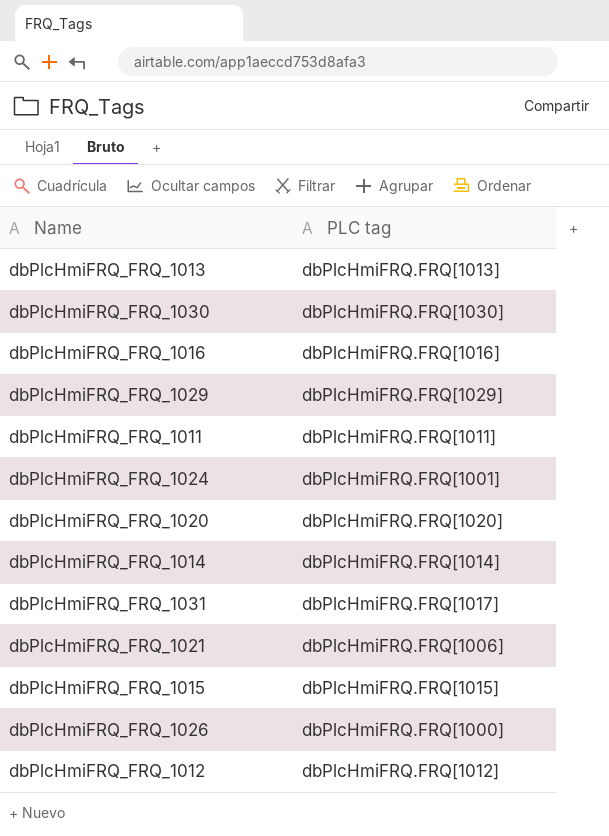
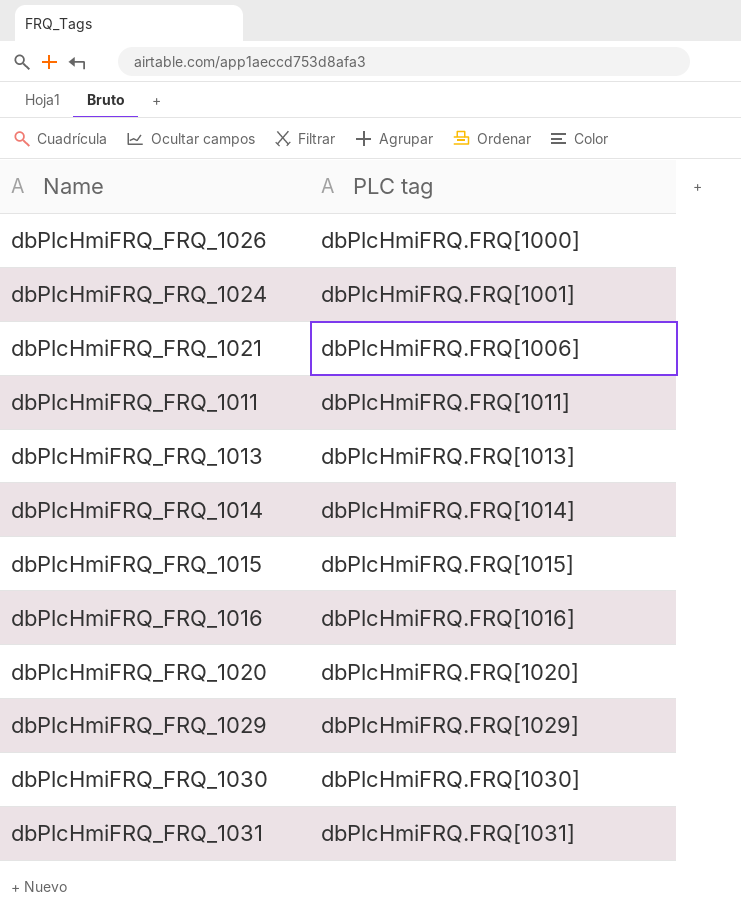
row order: none -> PLC tag ascending
row dbPlcHmiFRQ_FRQ_1012: dbPlcHmiFRQ.FRQ[1012] -> none
dbPlcHmiFRQ_FRQ_1031 | PLC tag: dbPlcHmiFRQ.FRQ[1017] -> dbPlcHmiFRQ.FRQ[1031]

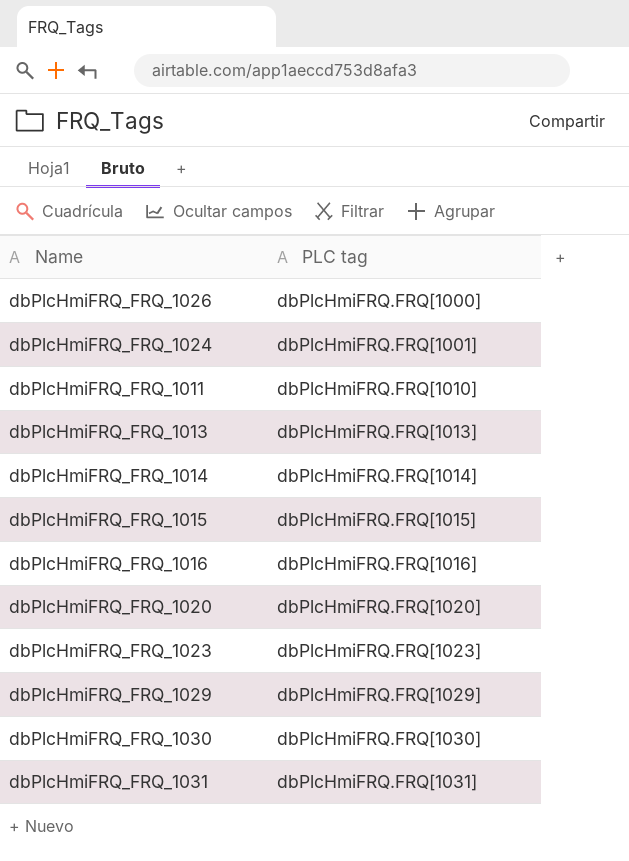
row dbPlcHmiFRQ_FRQ_1021: dbPlcHmiFRQ.FRQ[1006] -> none
dbPlcHmiFRQ_FRQ_1011 | PLC tag: dbPlcHmiFRQ.FRQ[1011] -> dbPlcHmiFRQ.FRQ[1010]
row dbPlcHmiFRQ_FRQ_1023: none -> dbPlcHmiFRQ.FRQ[1023]

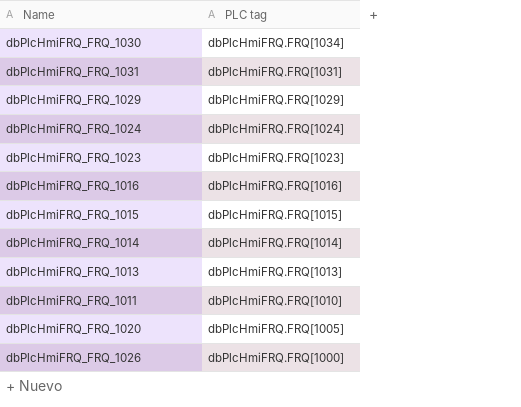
row order: PLC tag ascending -> PLC tag descending
dbPlcHmiFRQ_FRQ_1030 | PLC tag: dbPlcHmiFRQ.FRQ[1030] -> dbPlcHmiFRQ.FRQ[1034]
dbPlcHmiFRQ_FRQ_1024 | PLC tag: dbPlcHmiFRQ.FRQ[1001] -> dbPlcHmiFRQ.FRQ[1024]
dbPlcHmiFRQ_FRQ_1020 | PLC tag: dbPlcHmiFRQ.FRQ[1020] -> dbPlcHmiFRQ.FRQ[1005]

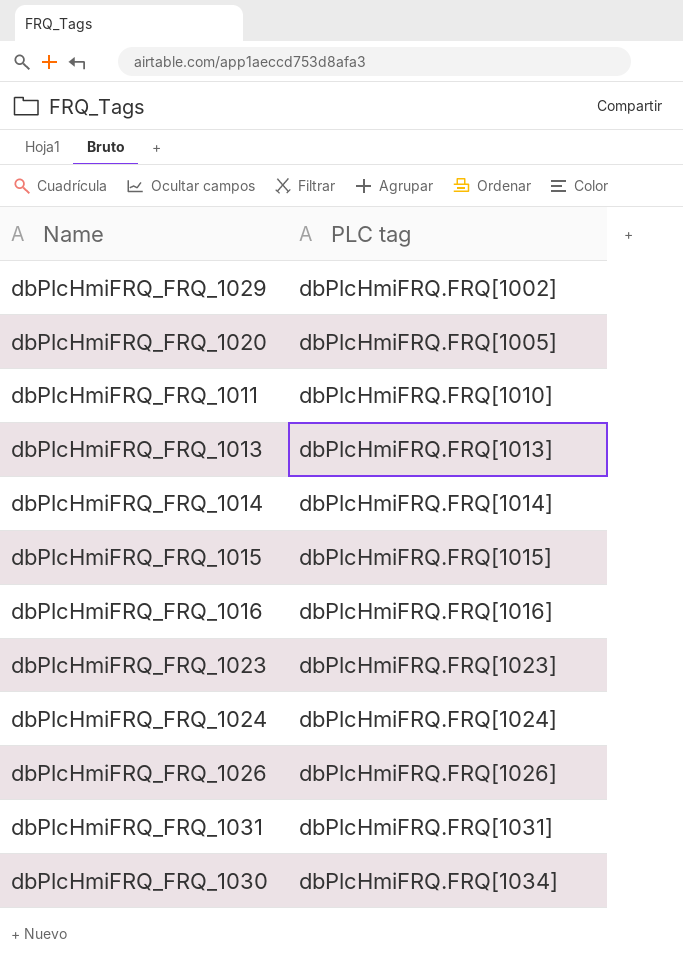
row order: PLC tag descending -> PLC tag ascending
dbPlcHmiFRQ_FRQ_1029 | PLC tag: dbPlcHmiFRQ.FRQ[1029] -> dbPlcHmiFRQ.FRQ[1002]
dbPlcHmiFRQ_FRQ_1026 | PLC tag: dbPlcHmiFRQ.FRQ[1000] -> dbPlcHmiFRQ.FRQ[1026]

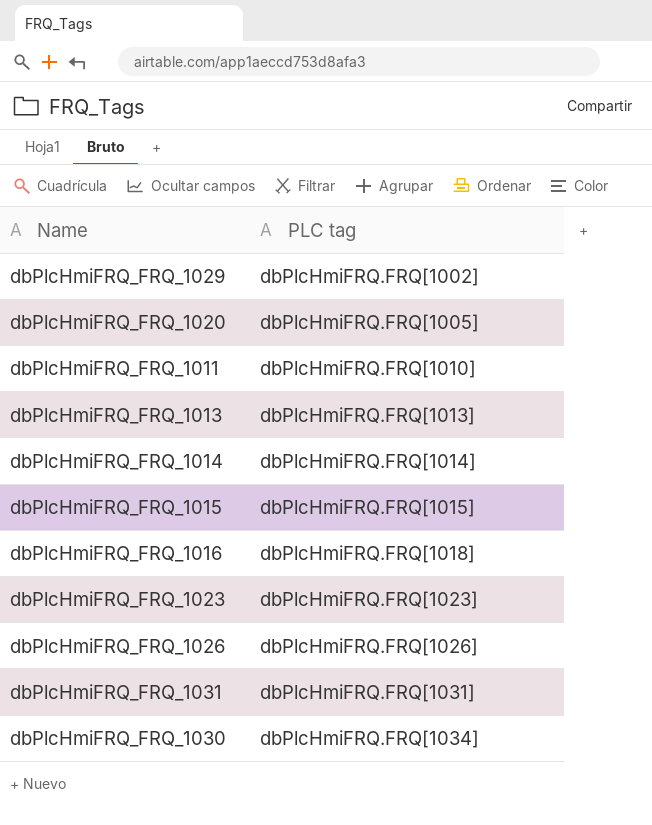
row dbPlcHmiFRQ_FRQ_1024: dbPlcHmiFRQ.FRQ[1024] -> none
dbPlcHmiFRQ_FRQ_1016 | PLC tag: dbPlcHmiFRQ.FRQ[1016] -> dbPlcHmiFRQ.FRQ[1018]

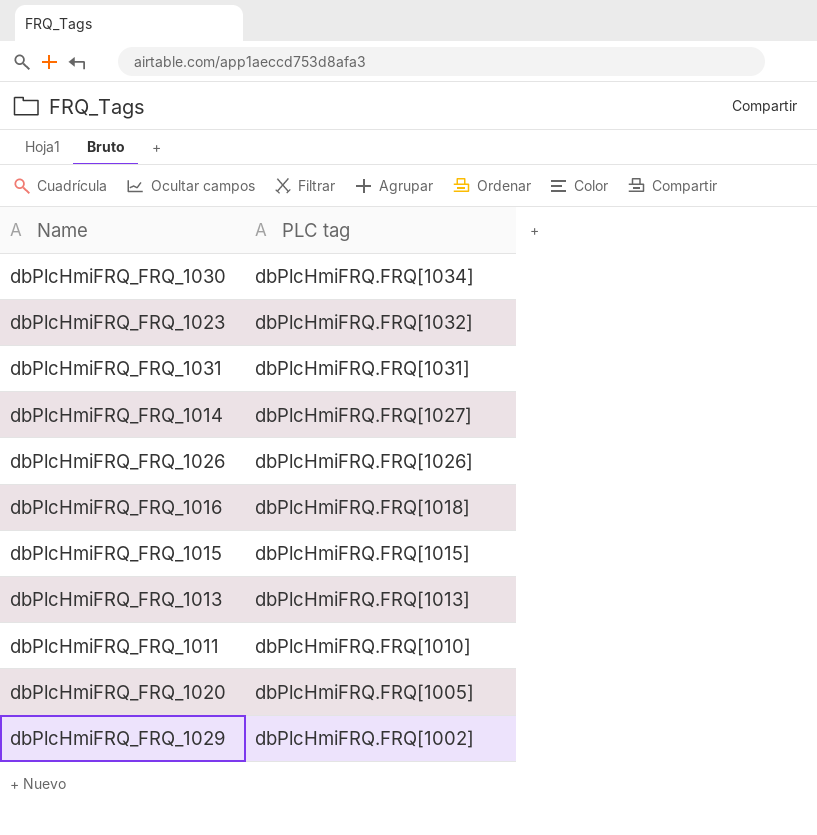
row order: PLC tag ascending -> PLC tag descending
dbPlcHmiFRQ_FRQ_1023 | PLC tag: dbPlcHmiFRQ.FRQ[1023] -> dbPlcHmiFRQ.FRQ[1032]
dbPlcHmiFRQ_FRQ_1014 | PLC tag: dbPlcHmiFRQ.FRQ[1014] -> dbPlcHmiFRQ.FRQ[1027]

